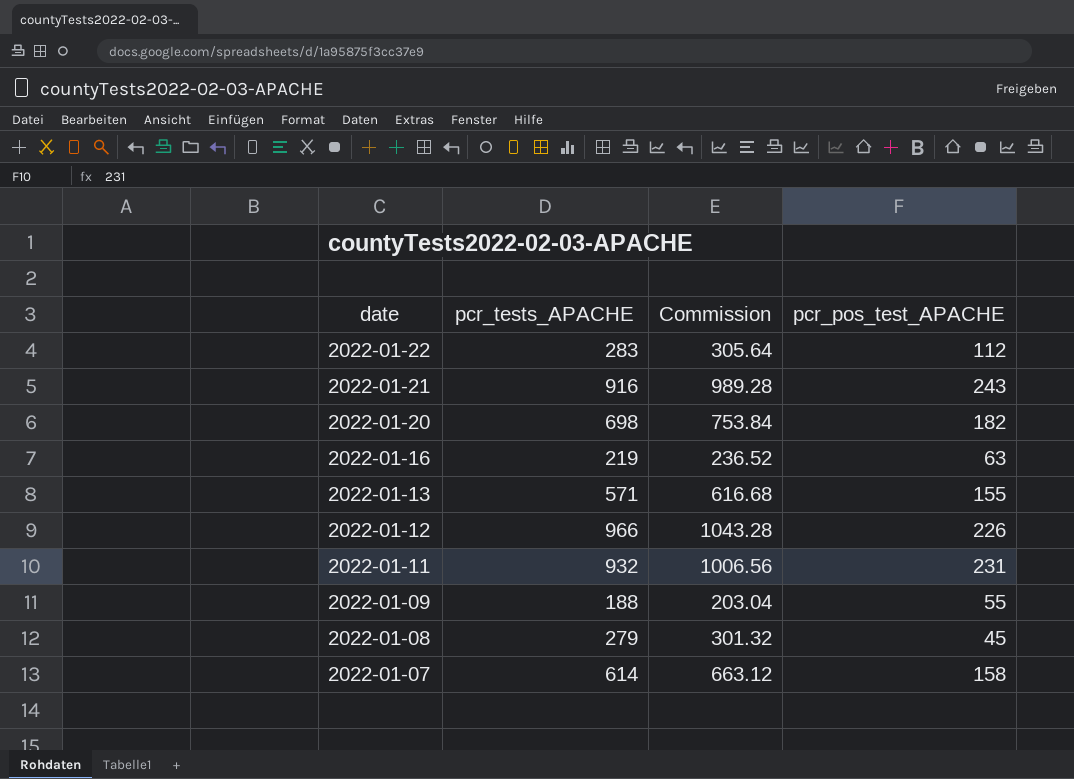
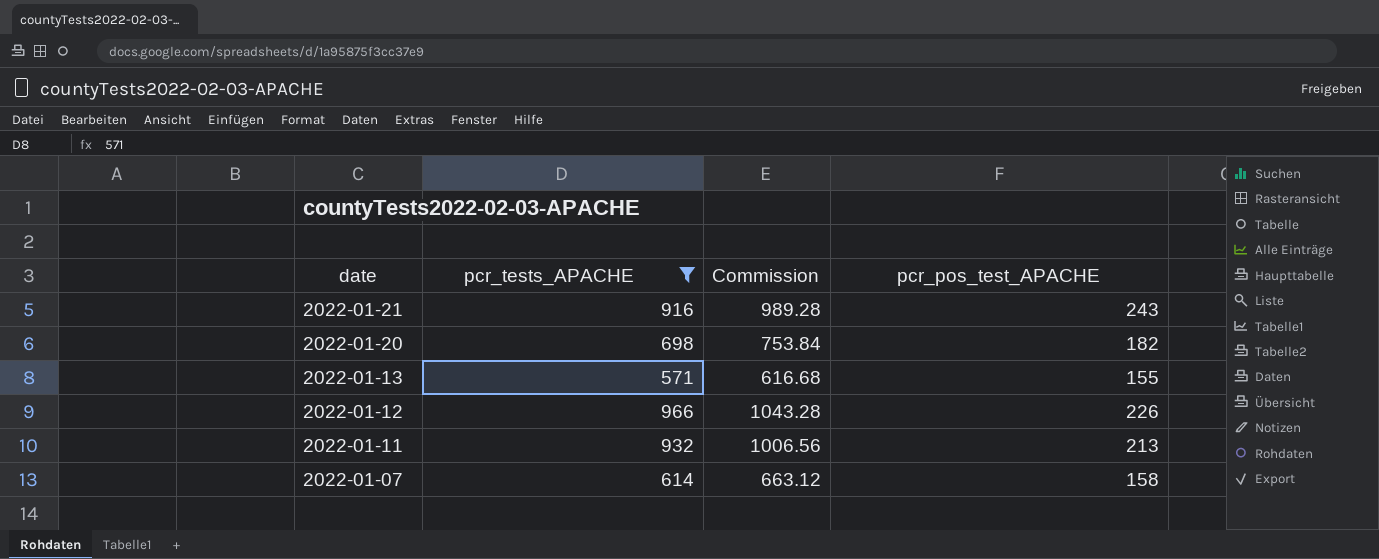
filter: none -> pcr_tests_APACHE >= 571
2022-01-11 | pcr_pos_test_APACHE: 231 -> 213

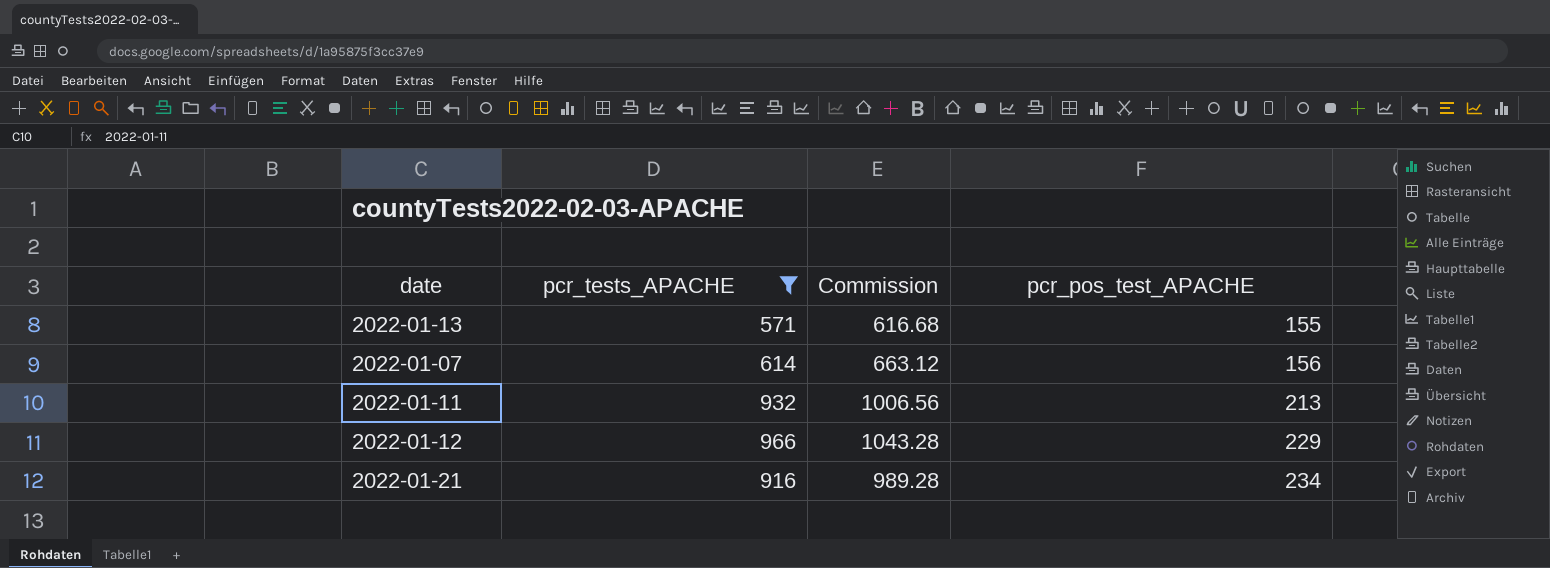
row order: date descending -> pcr_pos_test_APACHE ascending
row 2022-01-20: 698 | 753.84 | 182 -> none
2022-01-07 | pcr_pos_test_APACHE: 158 -> 156
2022-01-12 | pcr_pos_test_APACHE: 226 -> 229
2022-01-21 | pcr_pos_test_APACHE: 243 -> 234

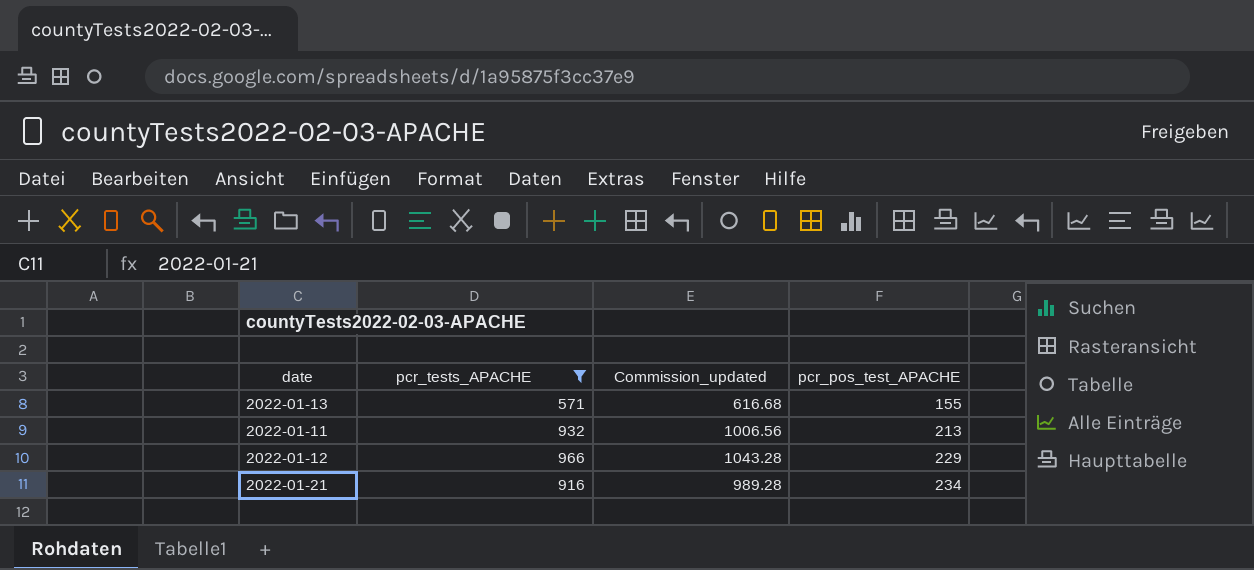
column name: Commission -> Commission_updated
row 2022-01-07: 614 | 663.12 | 156 -> none

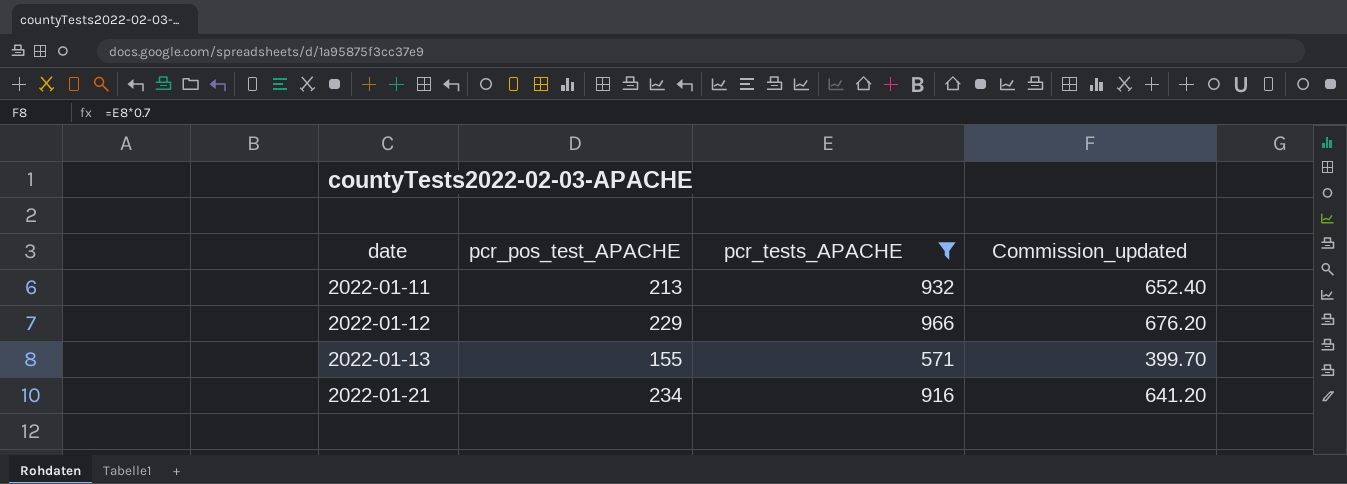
row order: pcr_pos_test_APACHE ascending -> date ascending
column pcr_pos_test_APACHE | position: 4 -> 2
column Commission_updated | formula: [pcr_tests_APACHE] * 1.08 -> [pcr_tests_APACHE] * 0.7

